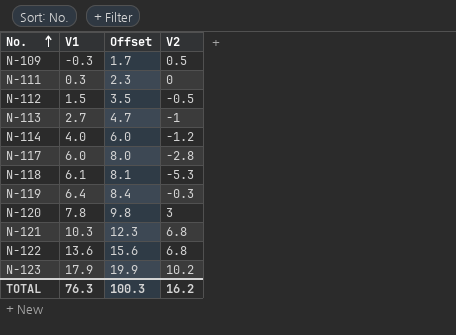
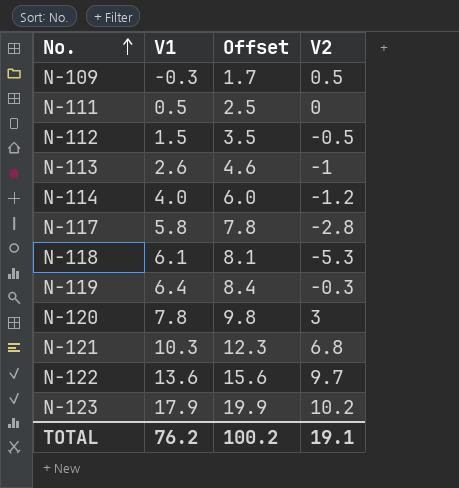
N-111 | V1: 0.3 -> 0.5
N-111 | Offset: 2.3 -> 2.5
N-113 | V1: 2.7 -> 2.6
N-113 | Offset: 4.7 -> 4.6
N-117 | V1: 6.0 -> 5.8
N-117 | Offset: 8.0 -> 7.8
N-122 | V2: 6.8 -> 9.7
TOTAL | V1: 76.3 -> 76.2
TOTAL | Offset: 100.3 -> 100.2
TOTAL | V2: 16.2 -> 19.1

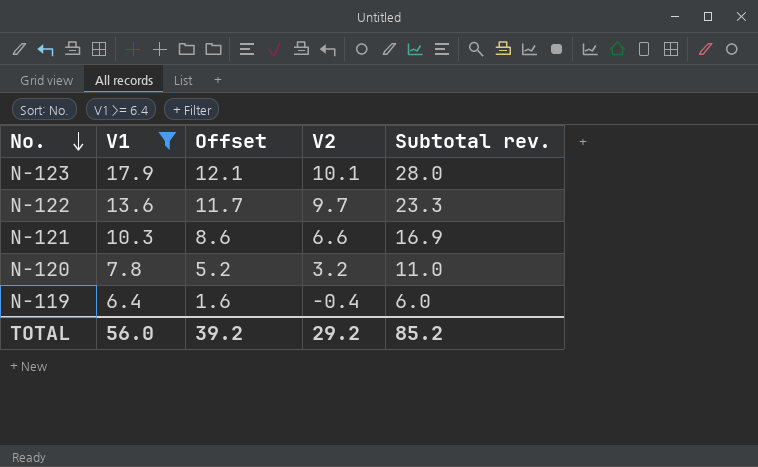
filter: none -> V1 >= 6.4
row order: No. ascending -> No. descending
column Offset | formula: [V1] + 2 -> [V2] + 2
column Subtotal rev. | formula: none -> [V1] + [V2]
N-123 | V2: 10.2 -> 10.1
N-121 | V2: 6.8 -> 6.6
N-120 | V2: 3 -> 3.2
N-119 | V2: -0.3 -> -0.4
TOTAL | V1: 76.2 -> 56.0
TOTAL | Offset: 100.2 -> 39.2
TOTAL | V2: 19.1 -> 29.2

